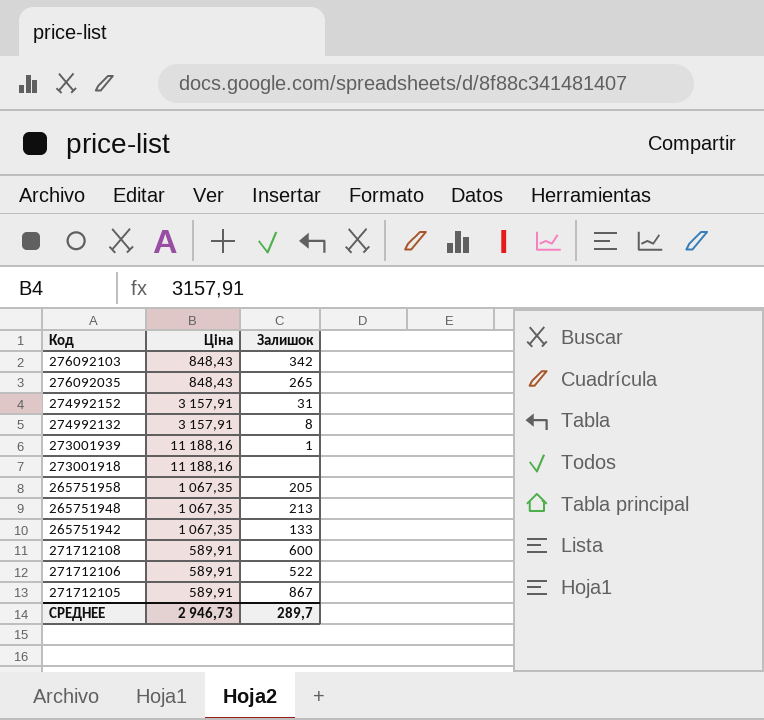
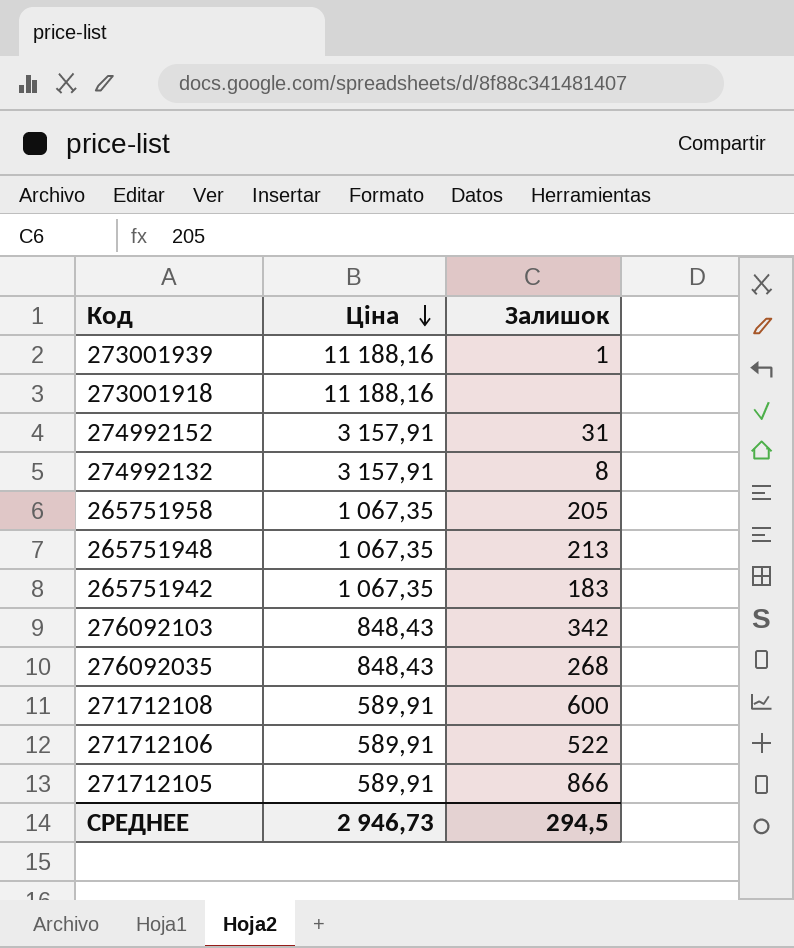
row order: none -> Ціна descending
265751942 | Залишок: 133 -> 183
276092035 | Залишок: 265 -> 268
271712105 | Залишок: 867 -> 866
СРЕДНЕЕ | Залишок: 289,7 -> 294,5

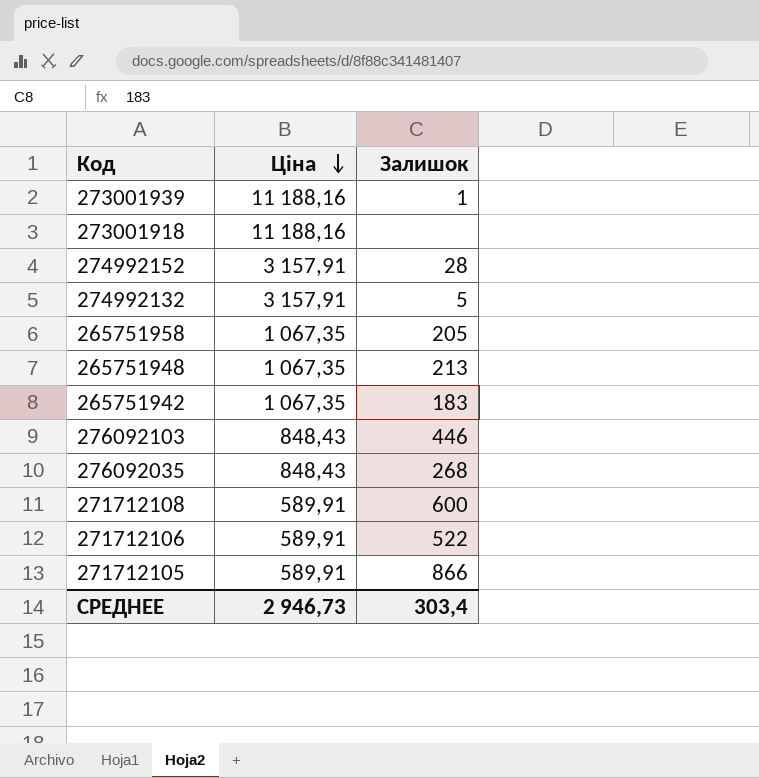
274992152 | Залишок: 31 -> 28
274992132 | Залишок: 8 -> 5
276092103 | Залишок: 342 -> 446
СРЕДНЕЕ | Залишок: 294,5 -> 303,4

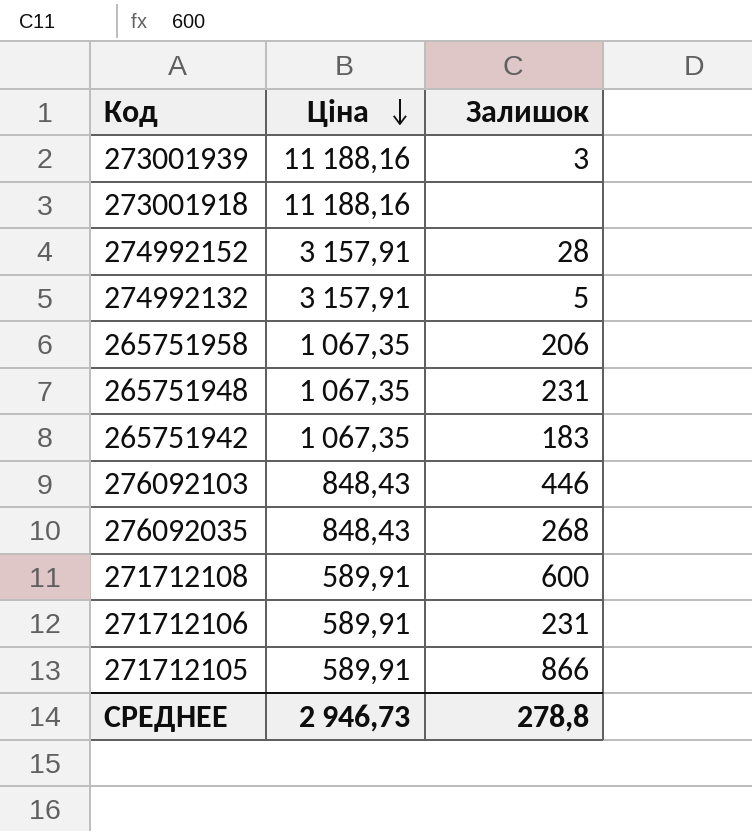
273001939 | Залишок: 1 -> 3
265751958 | Залишок: 205 -> 206
265751948 | Залишок: 213 -> 231
271712106 | Залишок: 522 -> 231
СРЕДНЕЕ | Залишок: 303,4 -> 278,8

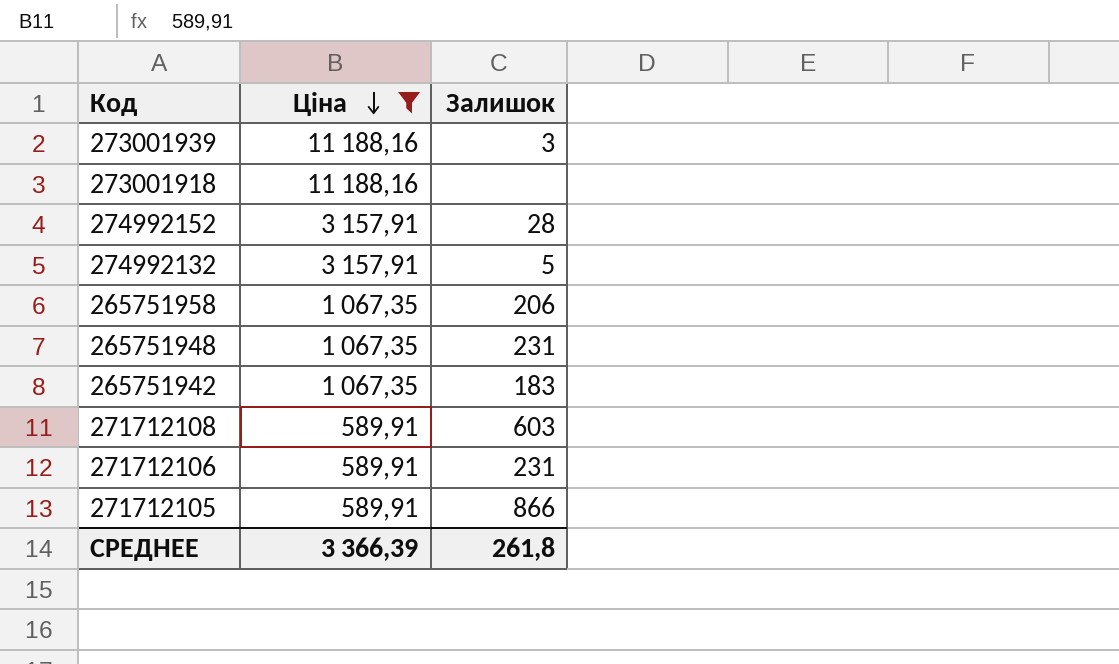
filter: none -> Ціна != 848,43
271712108 | Залишок: 600 -> 603
СРЕДНЕЕ | Ціна: 2 946,73 -> 3 366,39
СРЕДНЕЕ | Залишок: 278,8 -> 261,8

